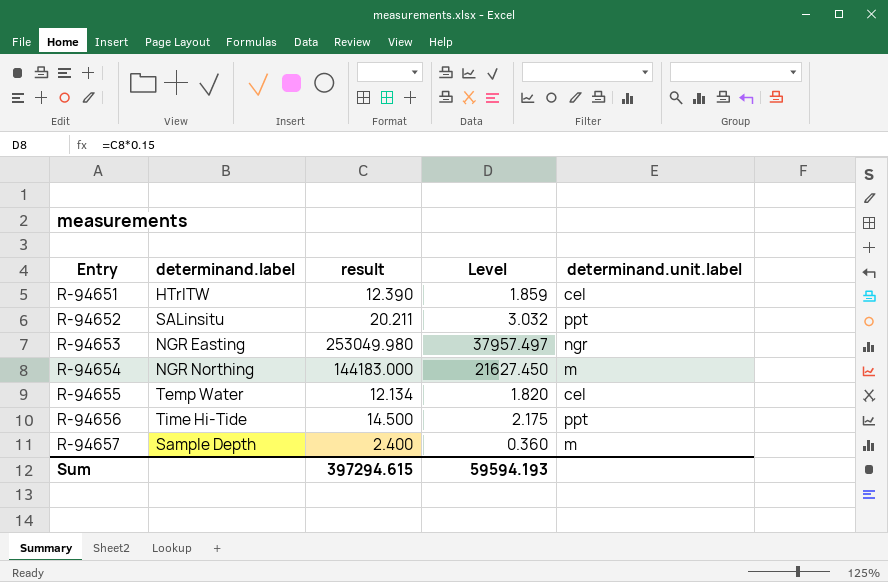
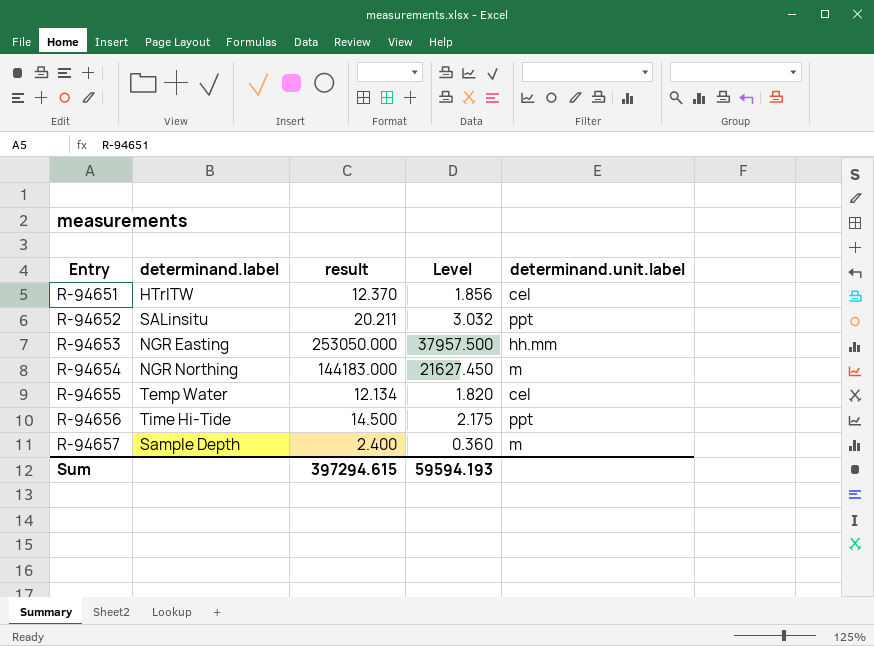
R-94651 | result: 12.390 -> 12.370
R-94651 | Level: 1.859 -> 1.856
R-94653 | result: 253049.980 -> 253050.000
R-94653 | Level: 37957.497 -> 37957.500
R-94653 | determinand.unit.label: ngr -> hh.mm

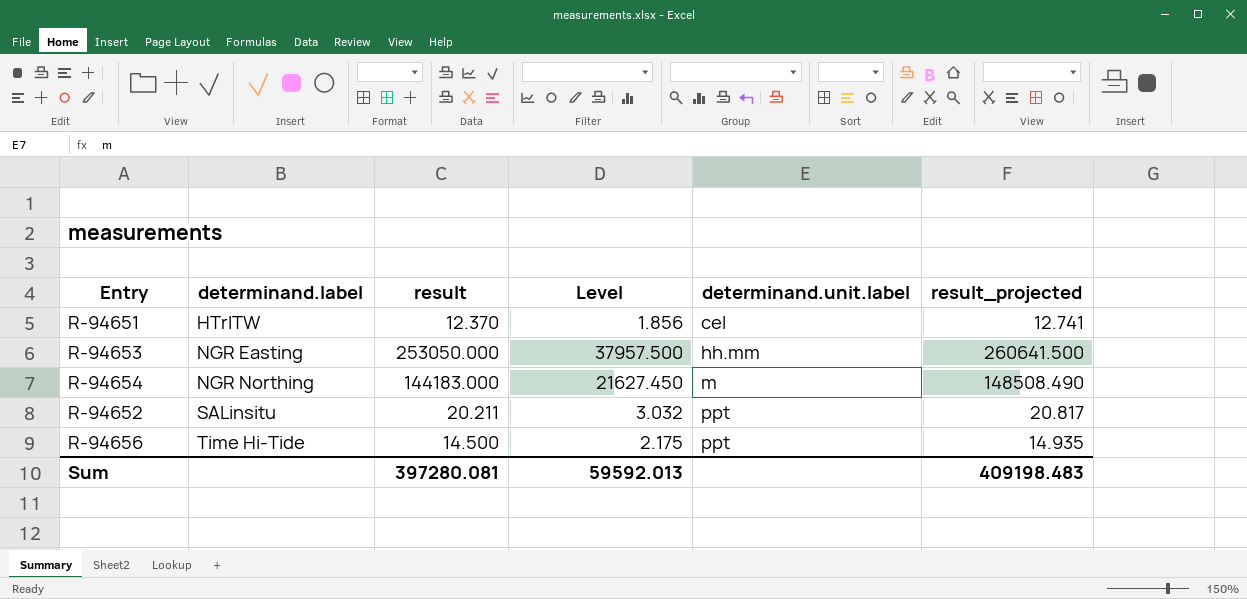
row order: Entry ascending -> determinand.label ascending
column result_projected | formula: none -> [result] * 1.03
row R-94655: Temp Water | 12.134 | 1.820 | cel -> none
row R-94657: Sample Depth | 2.400 | 0.360 | m -> none
Sum | result: 397294.615 -> 397280.081
Sum | Level: 59594.193 -> 59592.013

